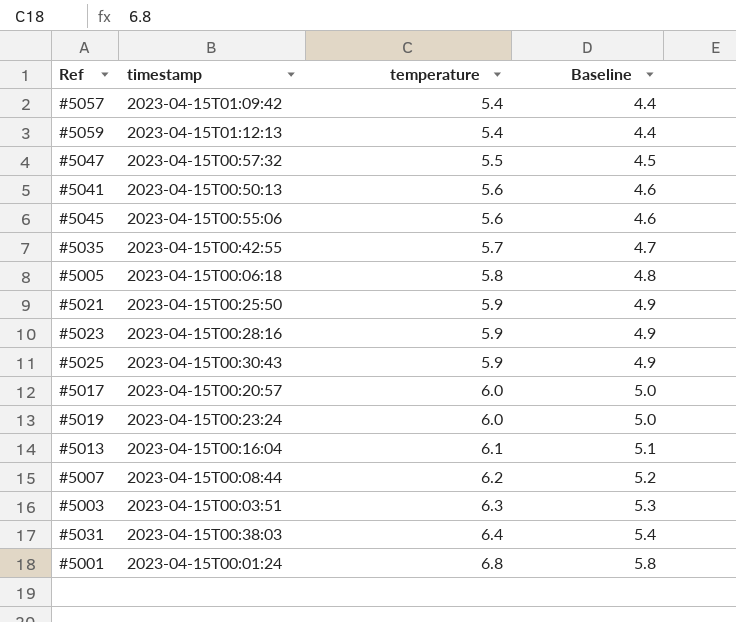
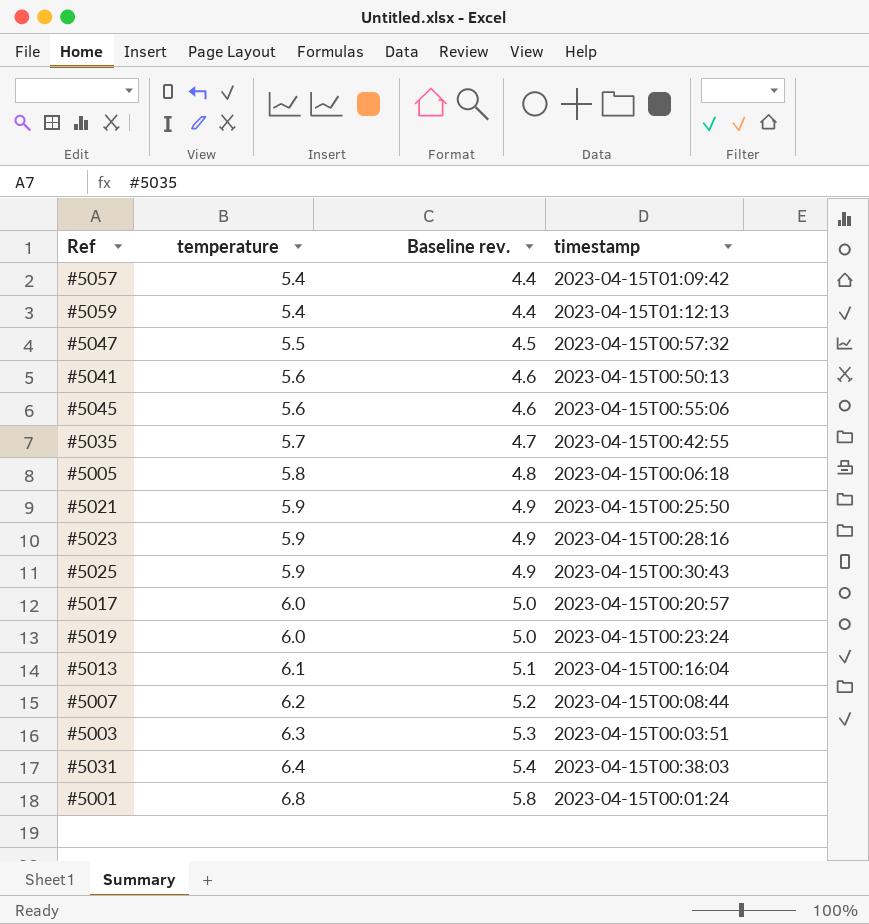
column name: Baseline -> Baseline rev.
column timestamp | position: 2 -> 4

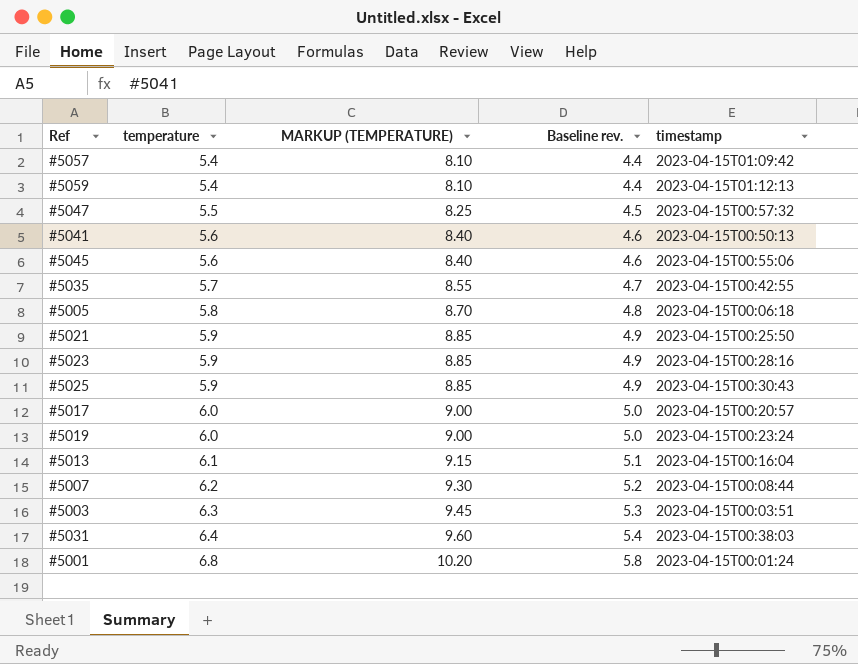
column MARKUP (TEMPERATURE) | formula: none -> [temperature] * 1.5

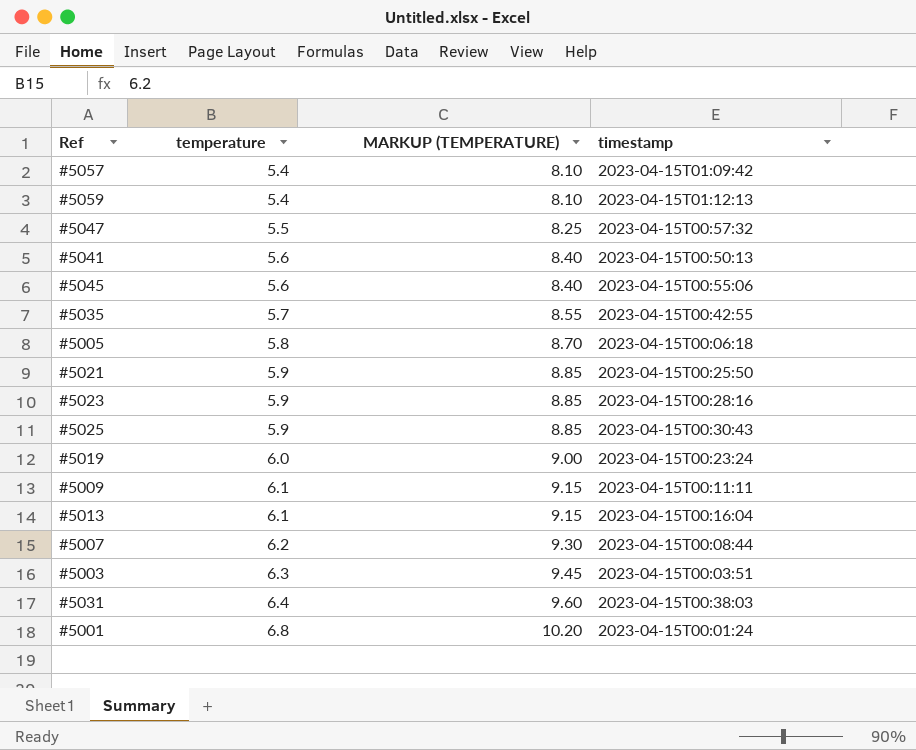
column Baseline rev. | formula: [temperature] - 1 -> none
row #5017: 6.0 | 9.00 | 5.0 | 2023-04-15T00:20:57 -> none
row #5009: none -> 6.1 | 9.15 | 2023-04-15T00:11:11

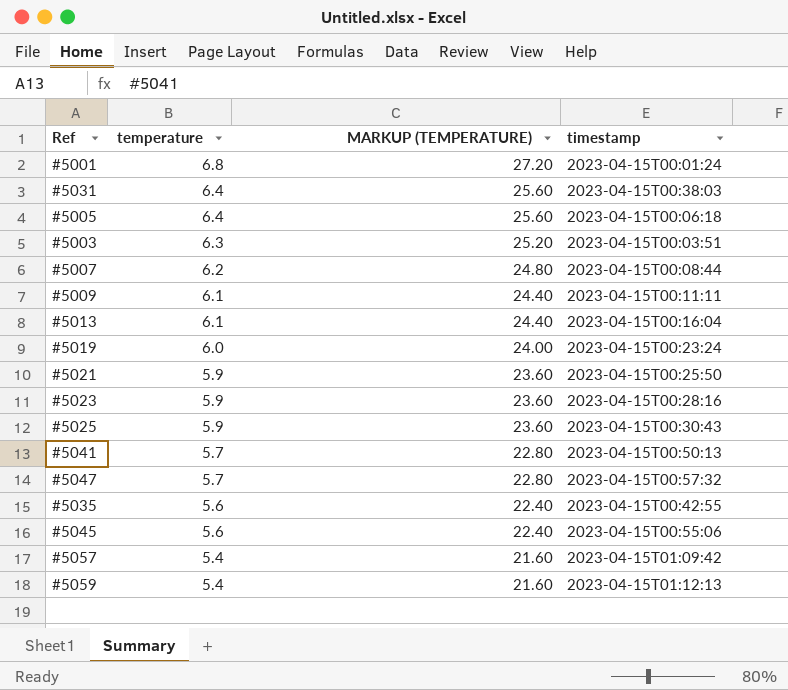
row order: temperature ascending -> temperature descending
column MARKUP (TEMPERATURE) | formula: [temperature] * 1.5 -> [temperature] * 4
#5005 | temperature: 5.8 -> 6.4
#5041 | temperature: 5.6 -> 5.7
#5047 | temperature: 5.5 -> 5.7
#5035 | temperature: 5.7 -> 5.6

